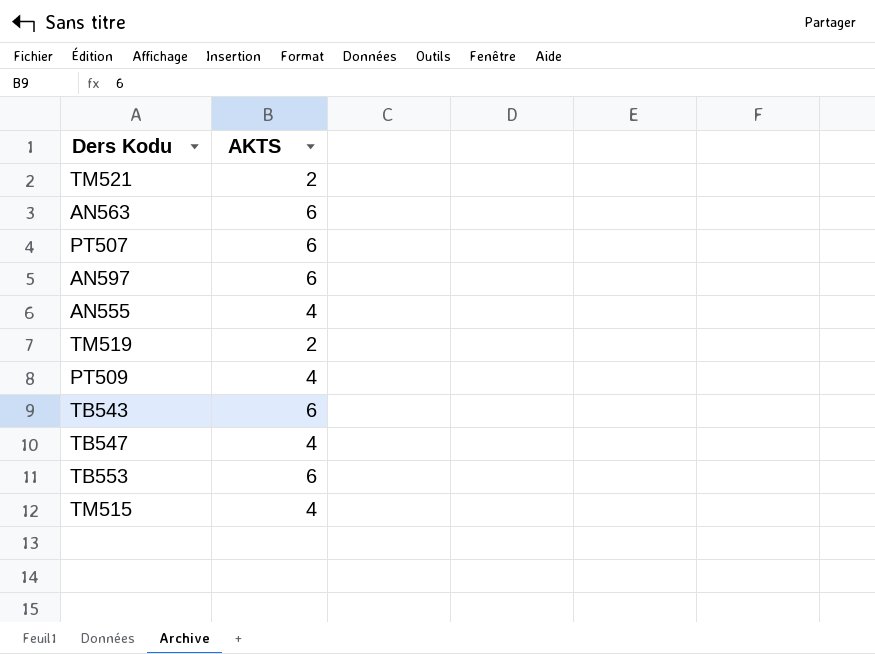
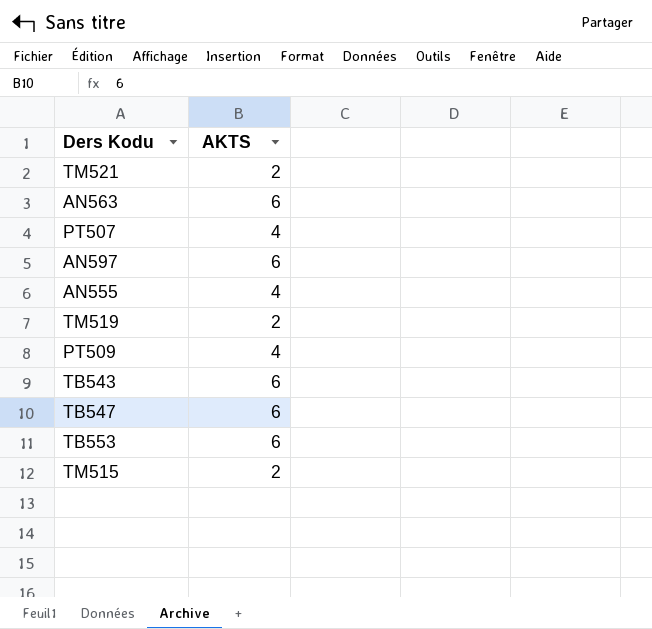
PT507 | AKTS: 6 -> 4
TB547 | AKTS: 4 -> 6
TM515 | AKTS: 4 -> 2

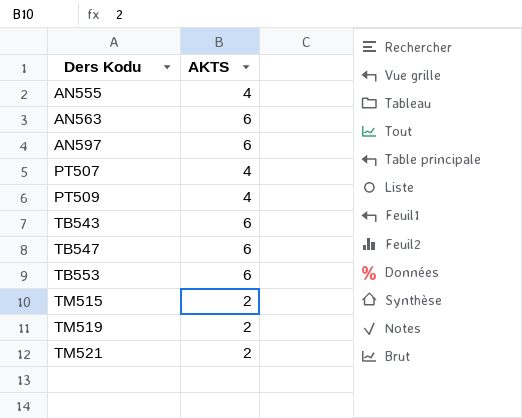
row order: none -> Ders Kodu ascending

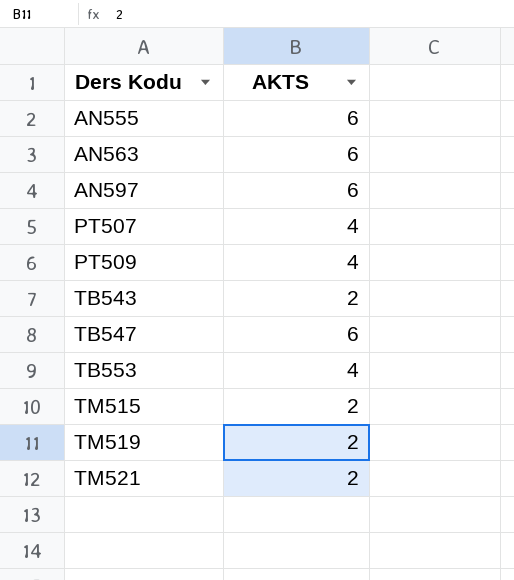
AN555 | AKTS: 4 -> 6
TB543 | AKTS: 6 -> 2
TB553 | AKTS: 6 -> 4

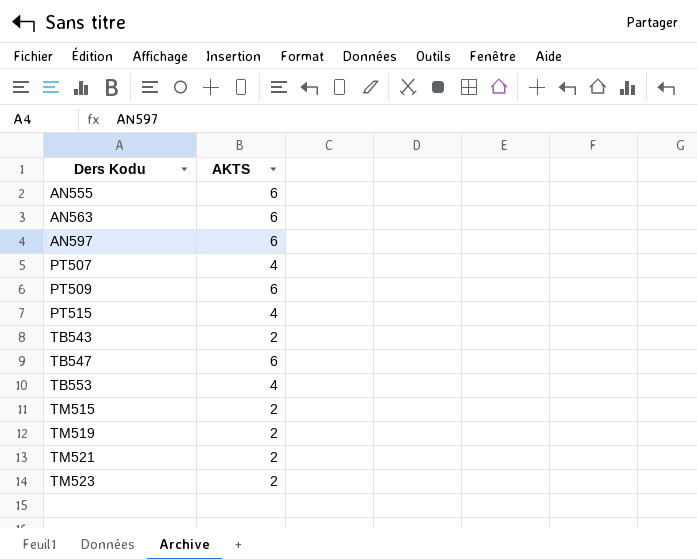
PT509 | AKTS: 4 -> 6
row PT515: none -> 4
row TM523: none -> 2

